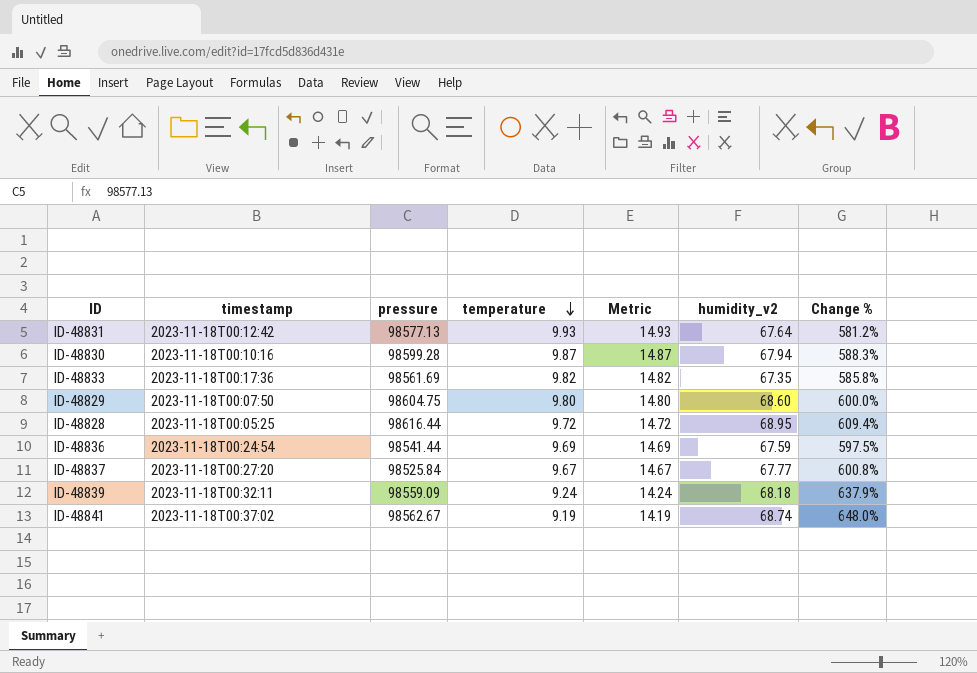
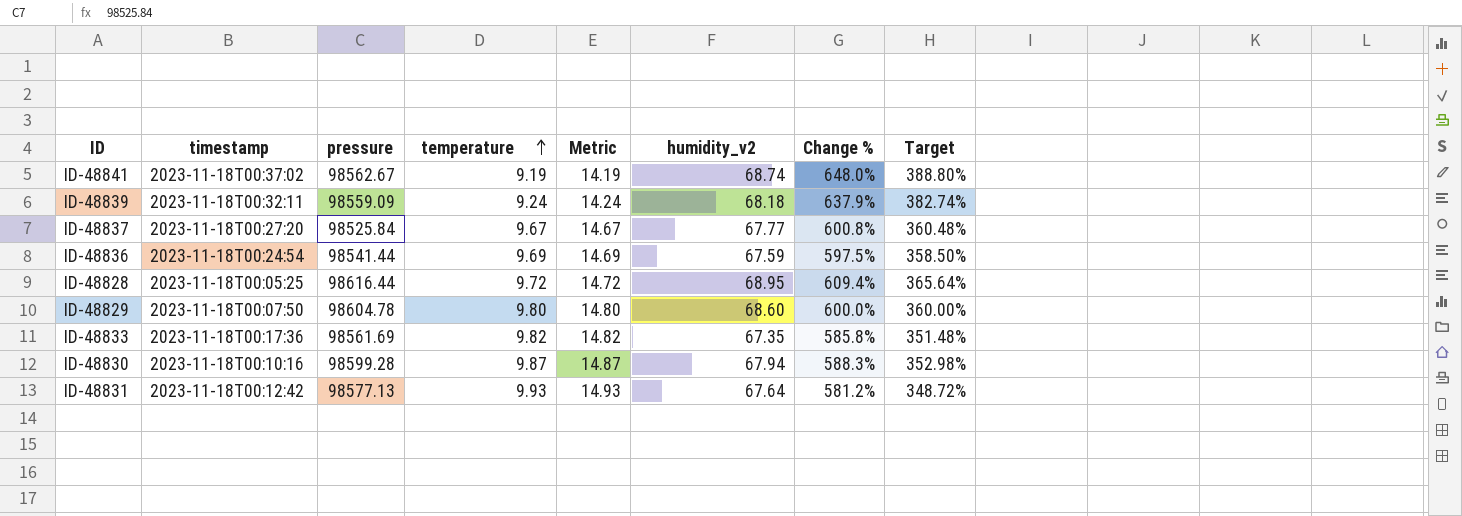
row order: temperature descending -> temperature ascending
column Target | formula: none -> [Change %] * 0.6
ID-48829 | pressure: 98604.75 -> 98604.78

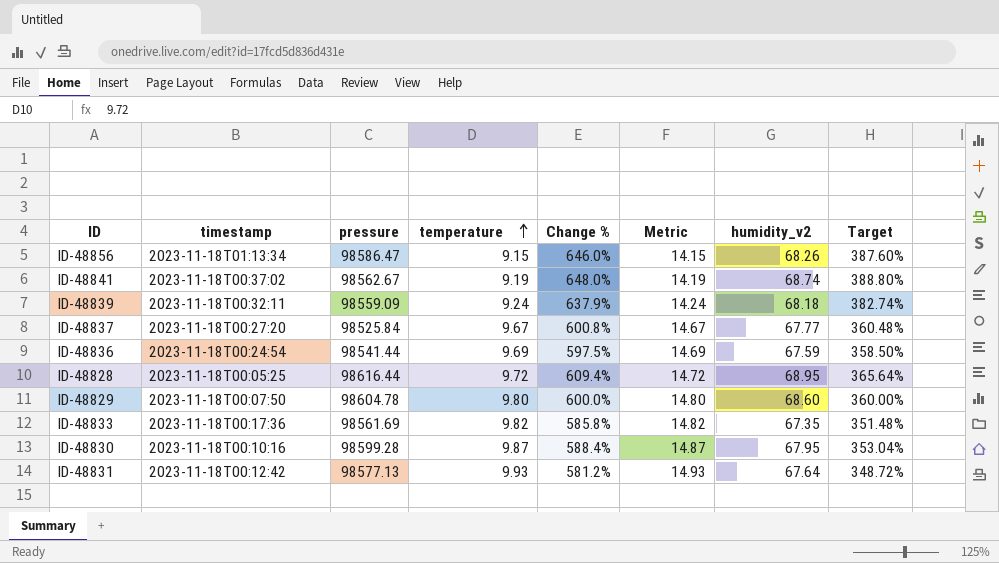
column Change % | position: 7 -> 5
row ID-48856: none -> 2023-11-18T01:13:34 | 98586.47 | 9.15 | 646.0% | 14.15 | 68.26 | 387.60%
ID-48830 | Change %: 588.3% -> 588.4%
ID-48830 | humidity_v2: 67.94 -> 67.95
ID-48830 | Target: 352.98% -> 353.04%

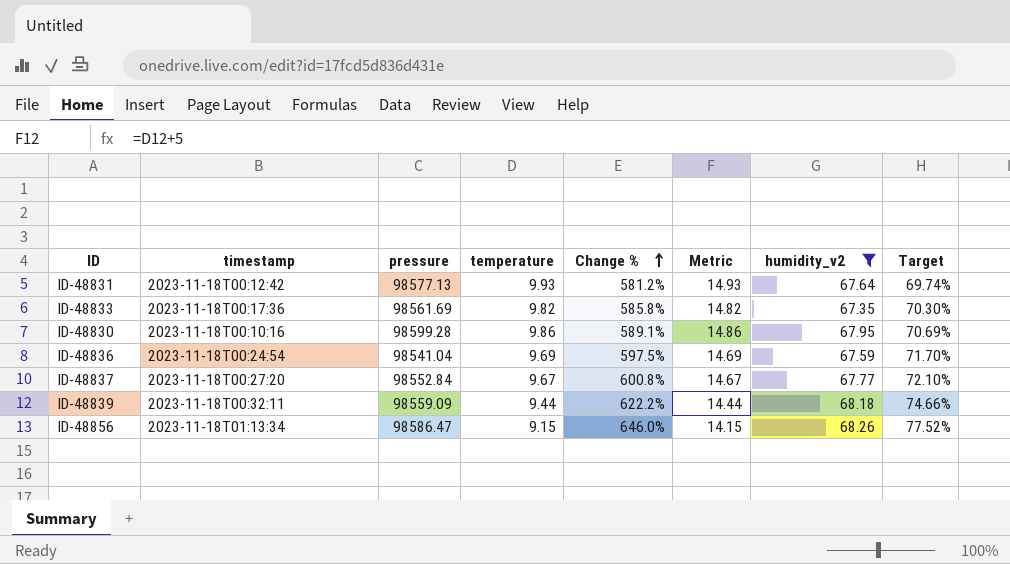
filter: none -> humidity_v2 <= 68.26
row order: temperature ascending -> Change % ascending
column Target | formula: [Change %] * 0.6 -> [Change %] * 0.12
ID-48830 | temperature: 9.87 -> 9.86
ID-48830 | Change %: 588.4% -> 589.1%
ID-48830 | Metric: 14.87 -> 14.86
ID-48836 | pressure: 98541.44 -> 98541.04
ID-48837 | pressure: 98525.84 -> 98552.84
ID-48839 | temperature: 9.24 -> 9.44
ID-48839 | Change %: 637.9% -> 622.2%
ID-48839 | Metric: 14.24 -> 14.44

